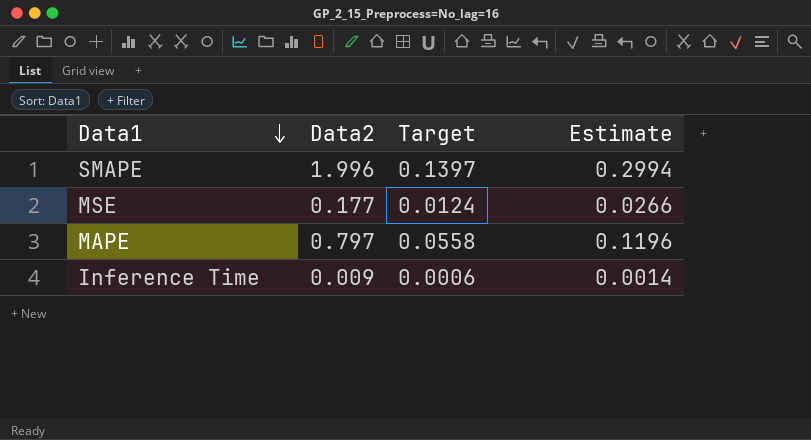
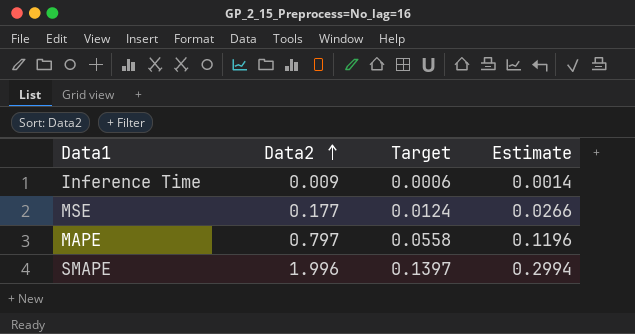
row order: Data1 descending -> Data2 ascending

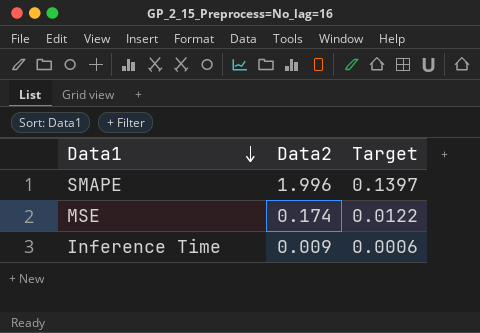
row order: Data2 ascending -> Data1 descending
column Estimate | formula: [Data2] * 0.15 -> none
row MAPE: 0.797 | 0.0558 | 0.1196 -> none
MSE | Data2: 0.177 -> 0.174
MSE | Target: 0.0124 -> 0.0122

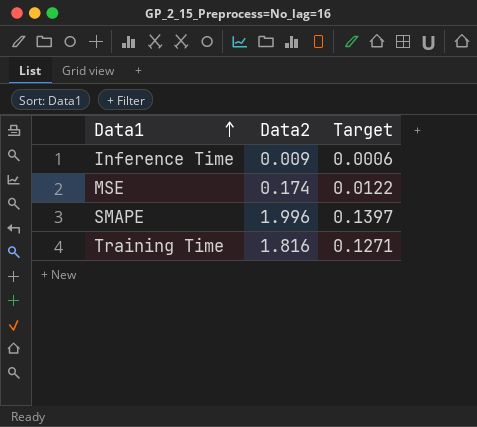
row order: Data1 descending -> Data1 ascending
row Training Time: none -> 1.816 | 0.1271

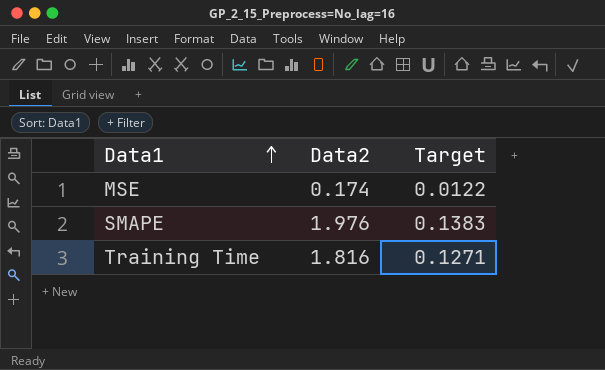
row Inference Time: 0.009 | 0.0006 -> none
SMAPE | Data2: 1.996 -> 1.976
SMAPE | Target: 0.1397 -> 0.1383

